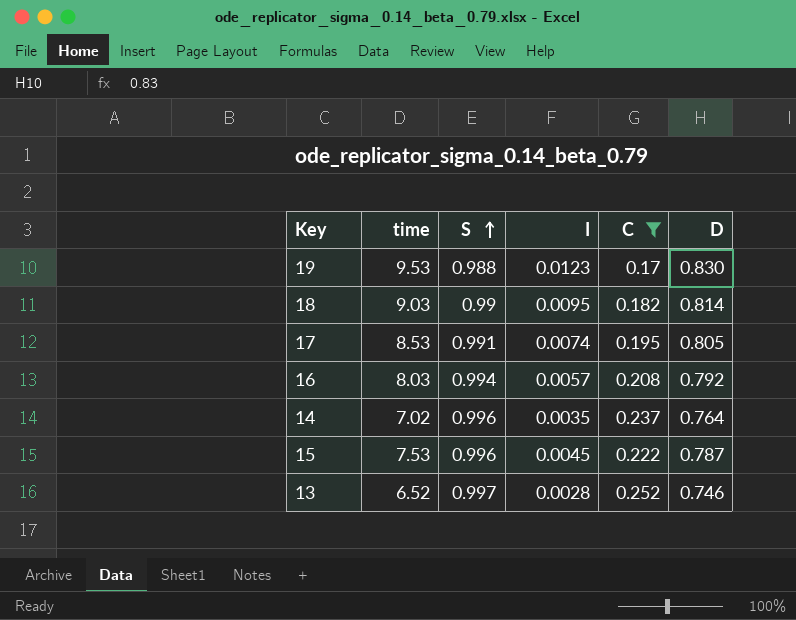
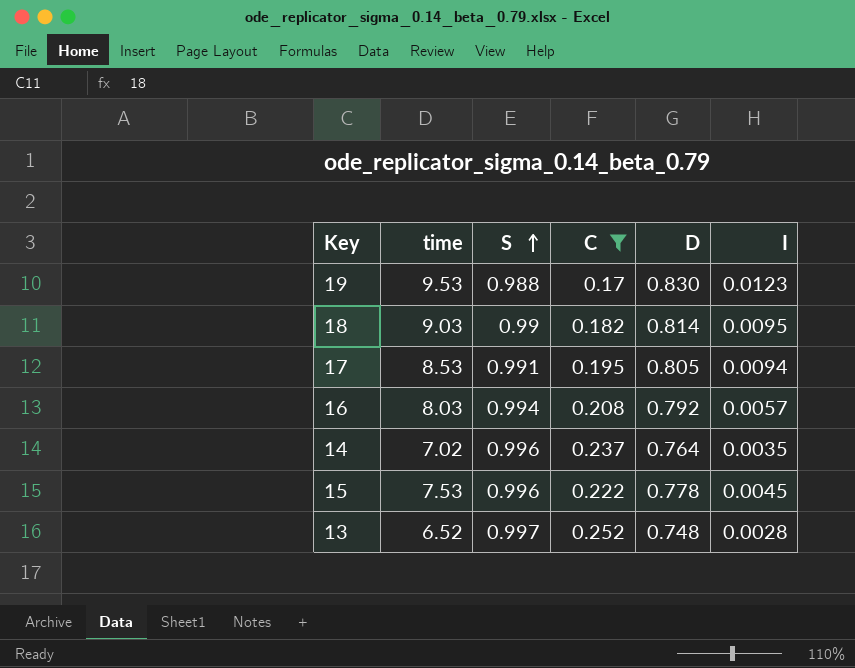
column I | position: 4 -> 6
17 | I: 0.0074 -> 0.0094
15 | D: 0.787 -> 0.778
13 | D: 0.746 -> 0.748

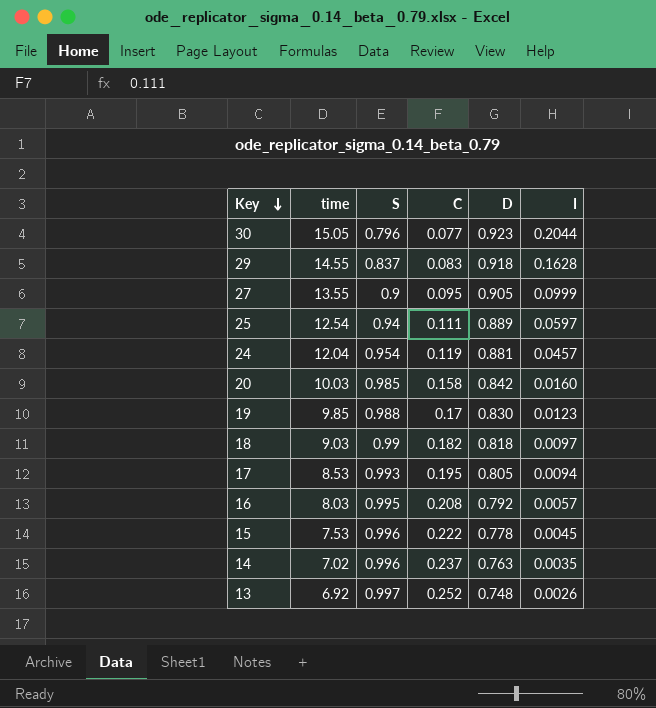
filter: C >= 0.17 -> none
row order: S ascending -> Key descending
19 | time: 9.53 -> 9.85
18 | D: 0.814 -> 0.818
18 | I: 0.0095 -> 0.0097
17 | S: 0.991 -> 0.993
16 | S: 0.994 -> 0.995
14 | D: 0.764 -> 0.763
13 | time: 6.52 -> 6.92
13 | I: 0.0028 -> 0.0026

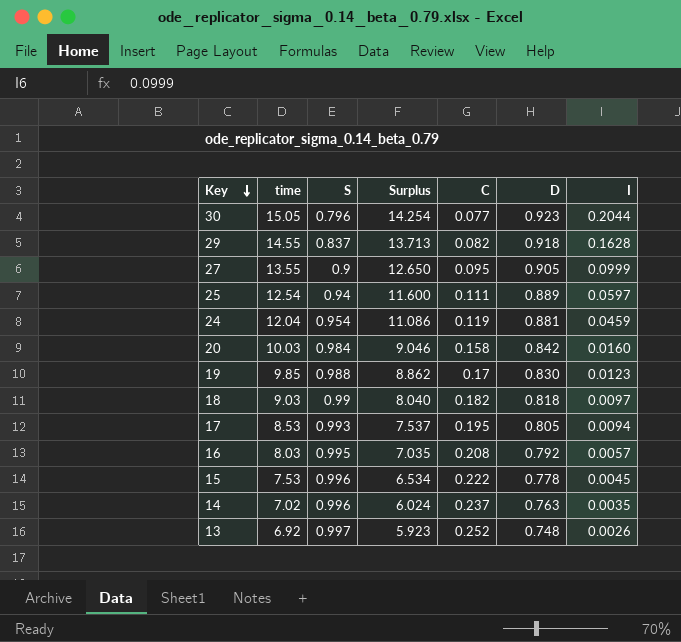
column Surplus | formula: none -> [time] - [S]
29 | C: 0.083 -> 0.082
24 | I: 0.0457 -> 0.0459
20 | S: 0.985 -> 0.984

